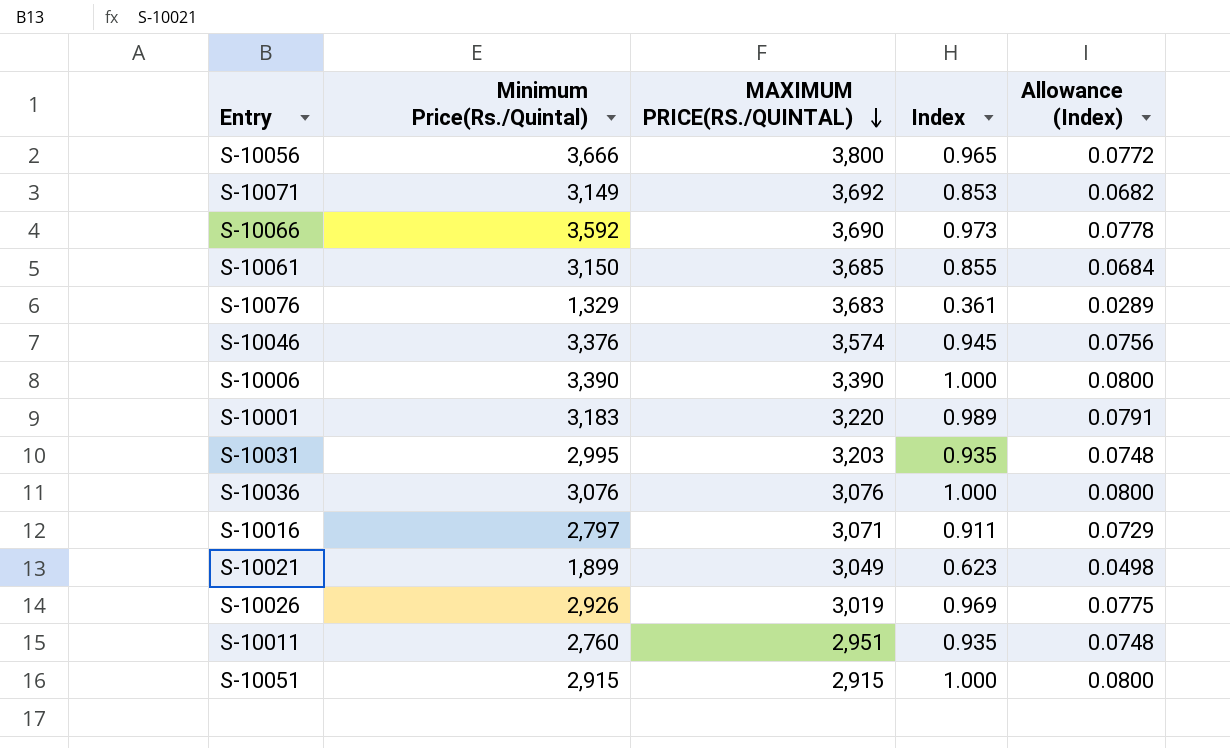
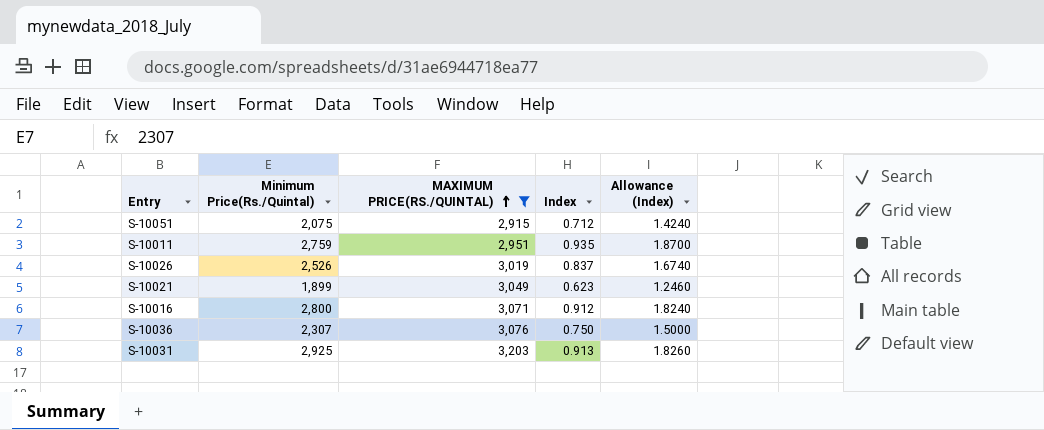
filter: none -> MAXIMUM PRICE(RS./QUINTAL) <= 3,203
row order: MAXIMUM PRICE(RS./QUINTAL) descending -> MAXIMUM PRICE(RS./QUINTAL) ascending
column Allowance (Index) | formula: [Index] * 0.08 -> [Index] * 2
S-10051 | Minimum Price(Rs./Quintal): 2,915 -> 2,075
S-10051 | Index: 1.000 -> 0.712
S-10011 | Minimum Price(Rs./Quintal): 2,760 -> 2,759
S-10026 | Minimum Price(Rs./Quintal): 2,926 -> 2,526
S-10026 | Index: 0.969 -> 0.837
S-10016 | Minimum Price(Rs./Quintal): 2,797 -> 2,800
S-10016 | Index: 0.911 -> 0.912
S-10036 | Minimum Price(Rs./Quintal): 3,076 -> 2,307
S-10036 | Index: 1.000 -> 0.750
S-10031 | Minimum Price(Rs./Quintal): 2,995 -> 2,925
S-10031 | Index: 0.935 -> 0.913

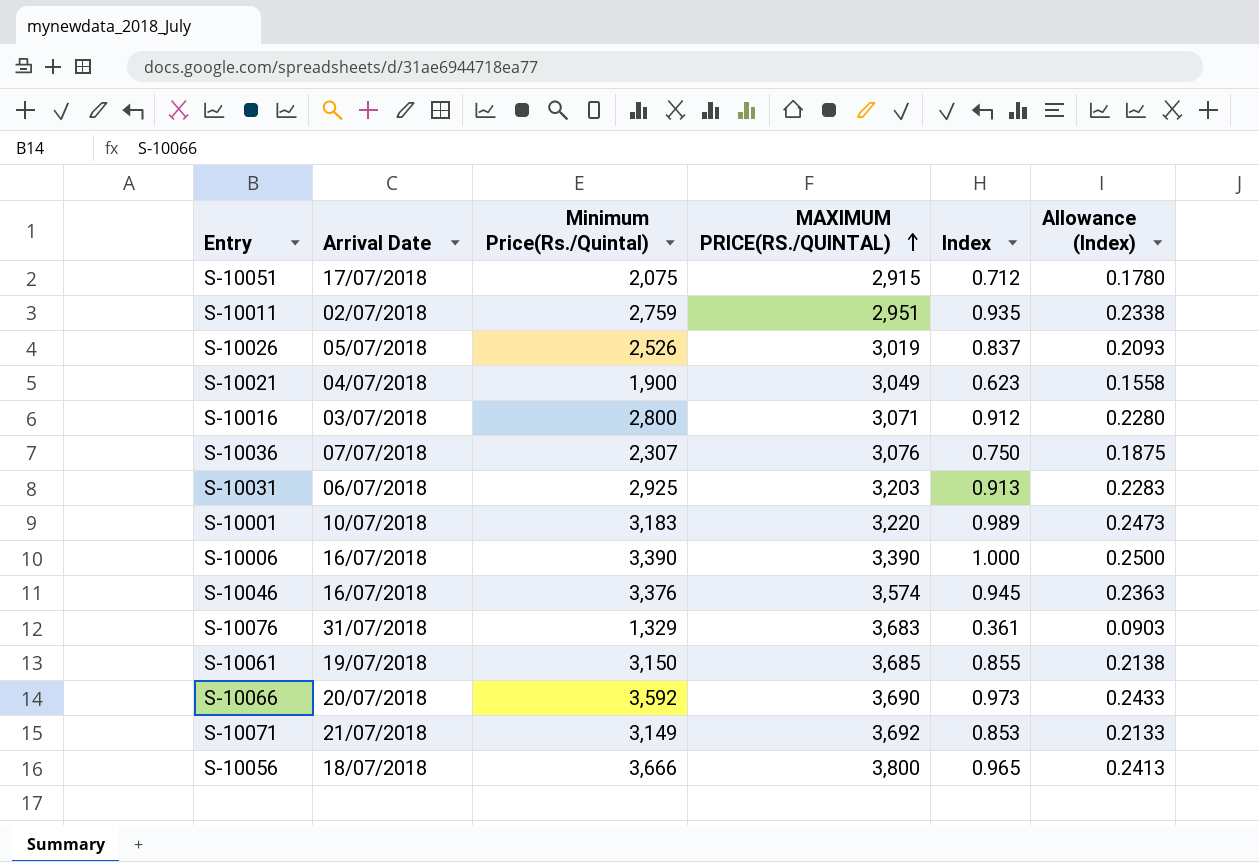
filter: MAXIMUM PRICE(RS./QUINTAL) <= 3,203 -> none
column Arrival Date | position: none -> 2
column Allowance (Index) | formula: [Index] * 2 -> [Index] * 0.25
S-10021 | Minimum Price(Rs./Quintal): 1,899 -> 1,900

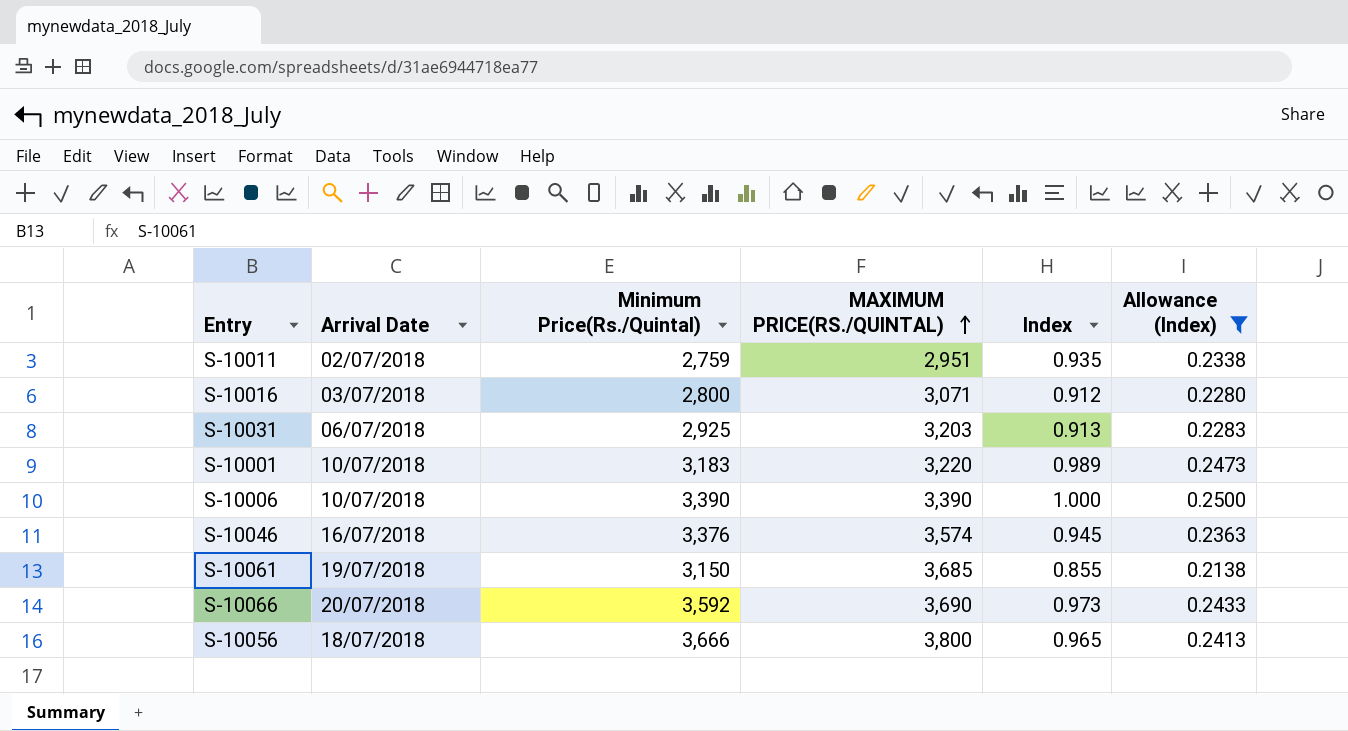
filter: none -> Allowance (Index) >= 0.2138
S-10006 | Arrival Date: 16/07/2018 -> 10/07/2018

